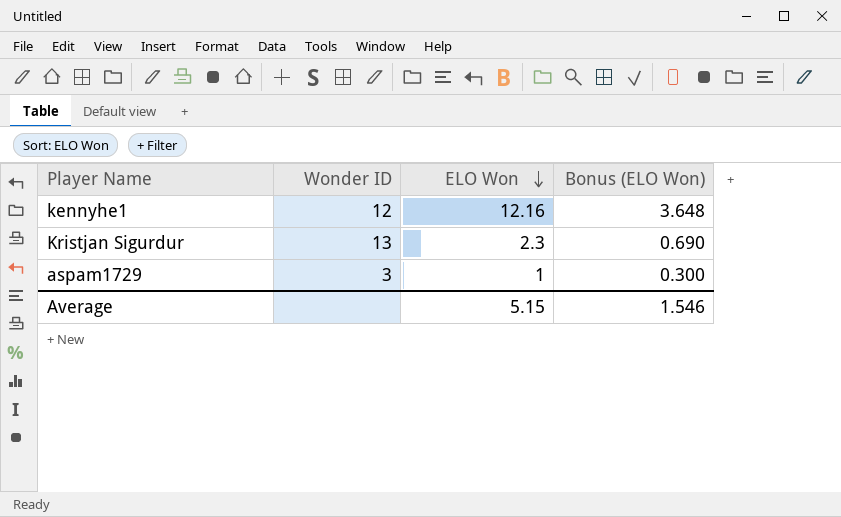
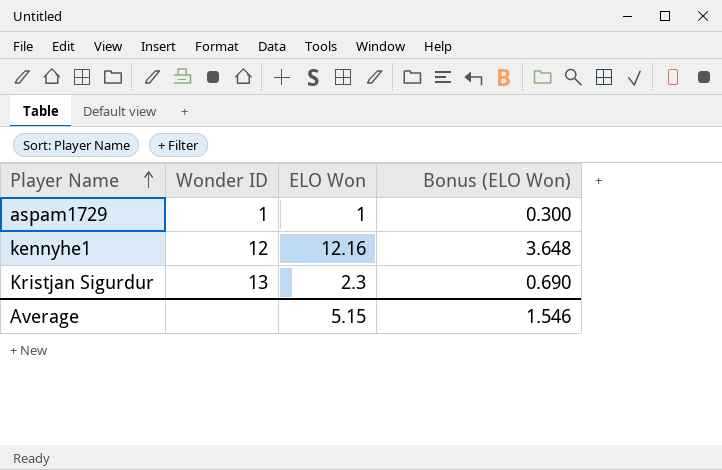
row order: ELO Won descending -> Player Name ascending
aspam1729 | Wonder ID: 3 -> 1

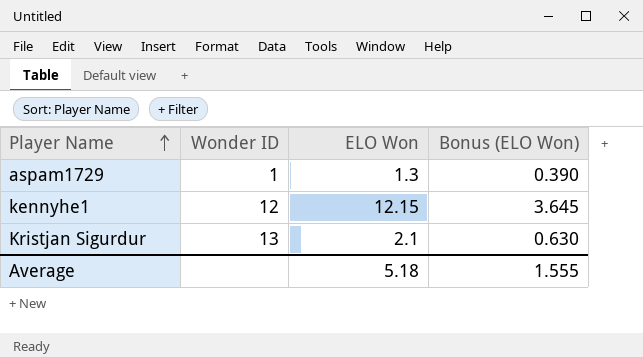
aspam1729 | ELO Won: 1 -> 1.3
aspam1729 | Bonus (ELO Won): 0.300 -> 0.390
kennyhe1 | ELO Won: 12.16 -> 12.15
kennyhe1 | Bonus (ELO Won): 3.648 -> 3.645
Kristjan Sigurdur | ELO Won: 2.3 -> 2.1
Kristjan Sigurdur | Bonus (ELO Won): 0.690 -> 0.630
Average | ELO Won: 5.15 -> 5.18
Average | Bonus (ELO Won): 1.546 -> 1.555

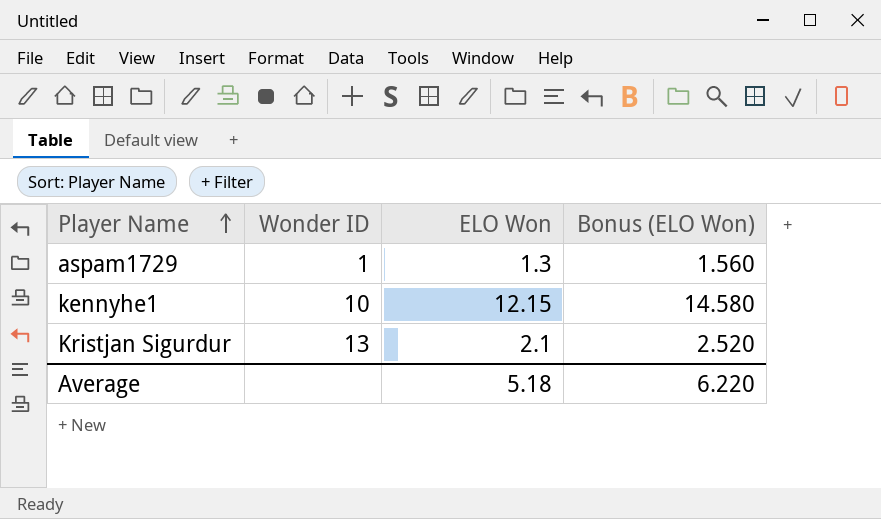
column Bonus (ELO Won) | formula: [ELO Won] * 0.3 -> [ELO Won] * 1.2
kennyhe1 | Wonder ID: 12 -> 10
Average | Bonus (ELO Won): 1.555 -> 6.220

